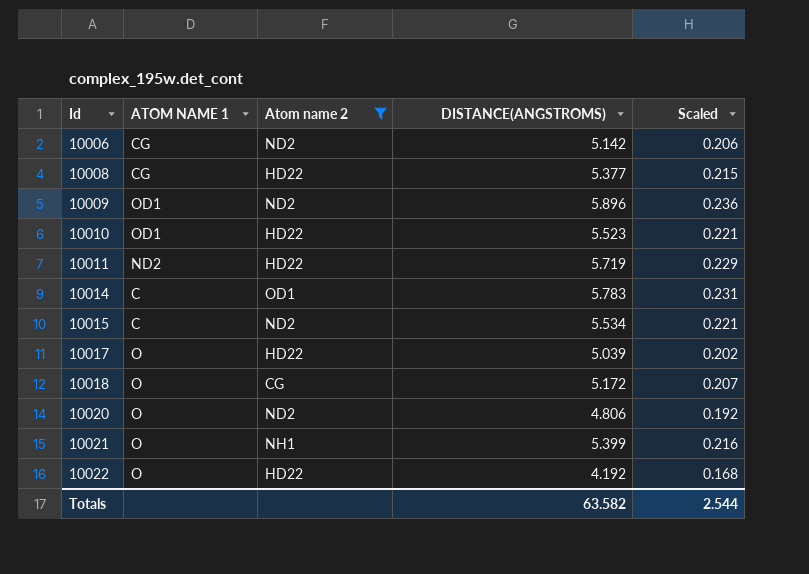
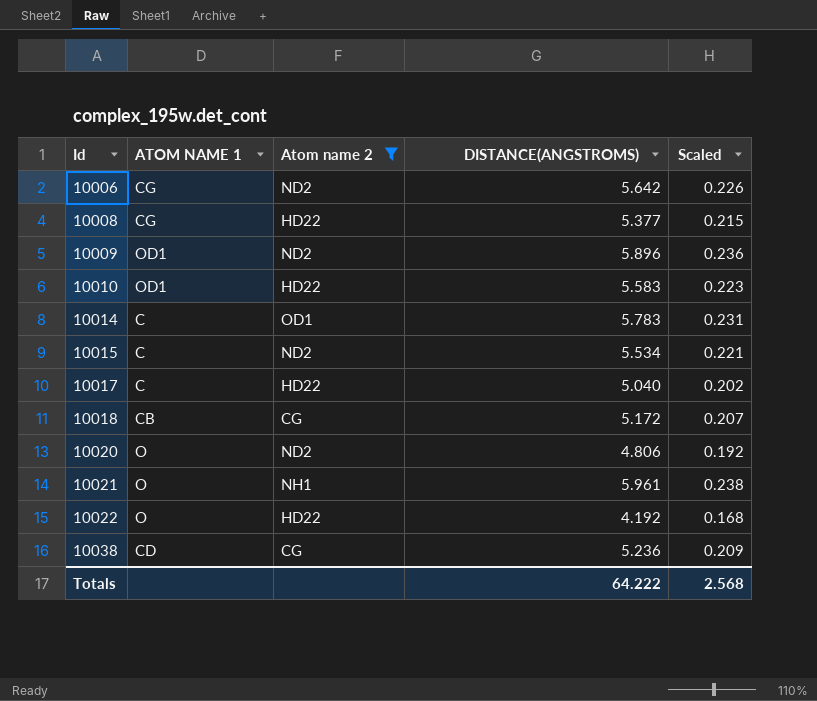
row 10011: ND2 | HD22 | 5.719 | 0.229 -> none
10006 | DISTANCE(ANGSTROMS): 5.142 -> 5.642
10006 | Scaled: 0.206 -> 0.226
10010 | DISTANCE(ANGSTROMS): 5.523 -> 5.583
10010 | Scaled: 0.221 -> 0.223
10017 | ATOM NAME 1: O -> C
10017 | DISTANCE(ANGSTROMS): 5.039 -> 5.040
10018 | ATOM NAME 1: O -> CB
10021 | DISTANCE(ANGSTROMS): 5.399 -> 5.961
10021 | Scaled: 0.216 -> 0.238
row 10038: none -> CD | CG | 5.236 | 0.209
Totals | DISTANCE(ANGSTROMS): 63.582 -> 64.222
Totals | Scaled: 2.544 -> 2.568

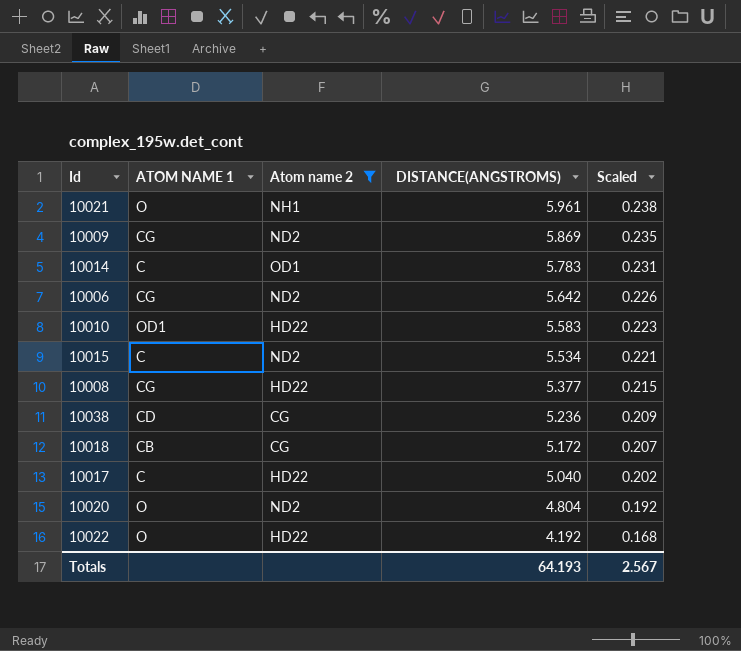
row order: Id ascending -> DISTANCE(ANGSTROMS) descending
10009 | ATOM NAME 1: OD1 -> CG
10009 | DISTANCE(ANGSTROMS): 5.896 -> 5.869
10009 | Scaled: 0.236 -> 0.235
10020 | DISTANCE(ANGSTROMS): 4.806 -> 4.804
Totals | DISTANCE(ANGSTROMS): 64.222 -> 64.193
Totals | Scaled: 2.568 -> 2.567

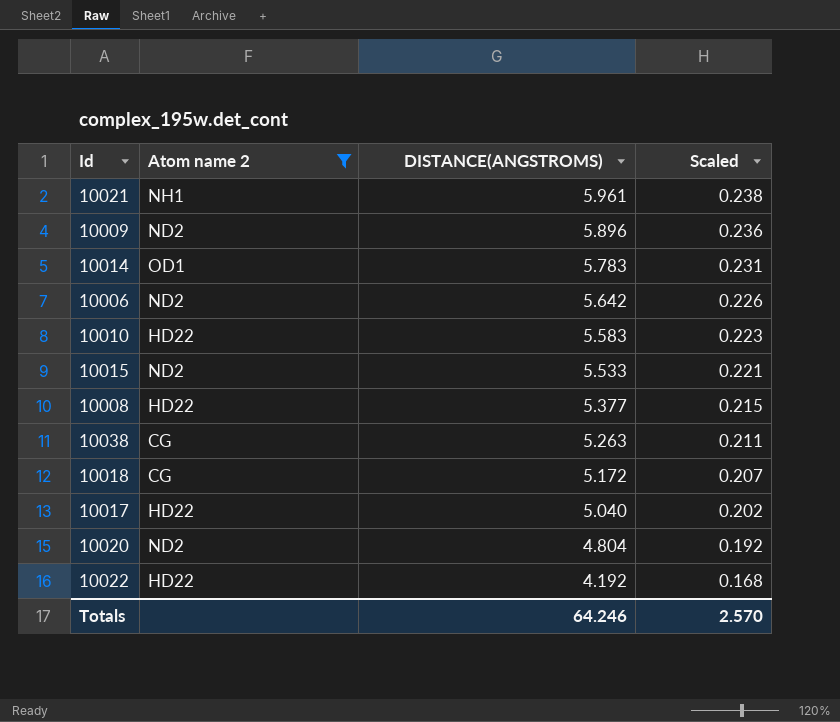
column ATOM NAME 1 | position: 2 -> none
10009 | DISTANCE(ANGSTROMS): 5.869 -> 5.896
10009 | Scaled: 0.235 -> 0.236
10015 | DISTANCE(ANGSTROMS): 5.534 -> 5.533
10038 | DISTANCE(ANGSTROMS): 5.236 -> 5.263
10038 | Scaled: 0.209 -> 0.211
Totals | DISTANCE(ANGSTROMS): 64.193 -> 64.246
Totals | Scaled: 2.567 -> 2.570

